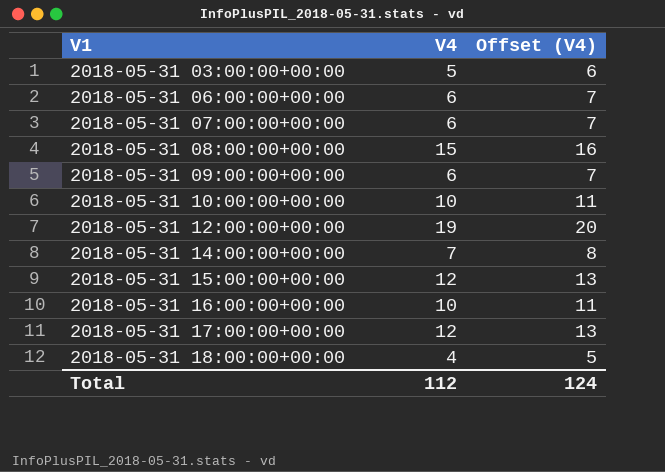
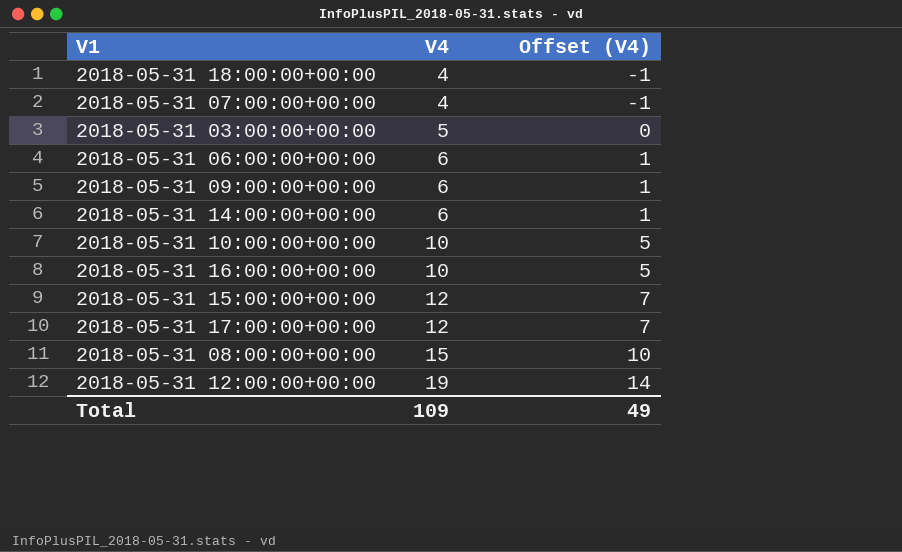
row order: V1 ascending -> V4 ascending
column Offset (V4) | formula: [V4] + 1 -> [V4] - 5
2018-05-31 07:00:00+00:00 | V4: 6 -> 4
2018-05-31 14:00:00+00:00 | V4: 7 -> 6
Total | V4: 112 -> 109
Total | Offset (V4): 124 -> 49

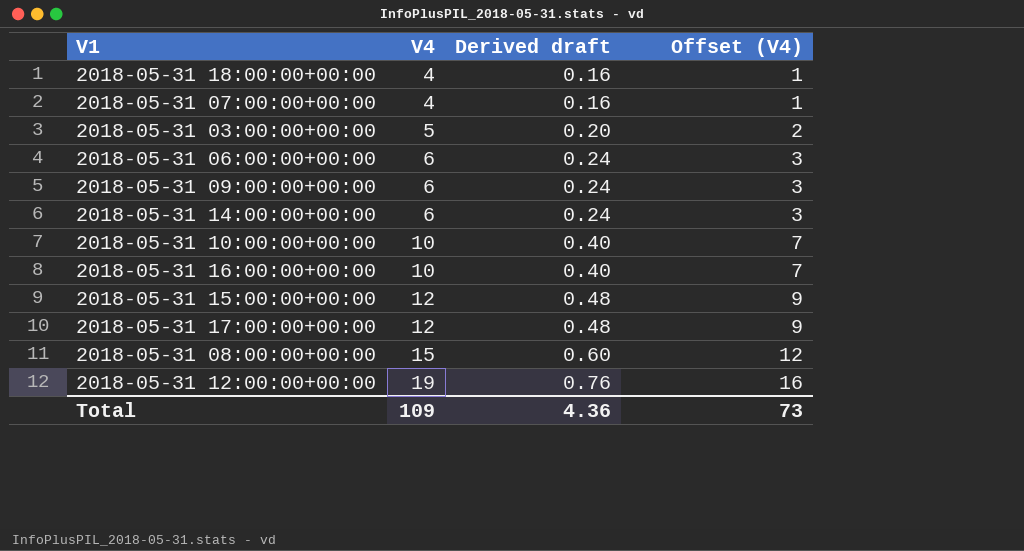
column Derived draft | formula: none -> [V4] * 0.04
column Offset (V4) | formula: [V4] - 5 -> [V4] - 3
Total | Offset (V4): 49 -> 73

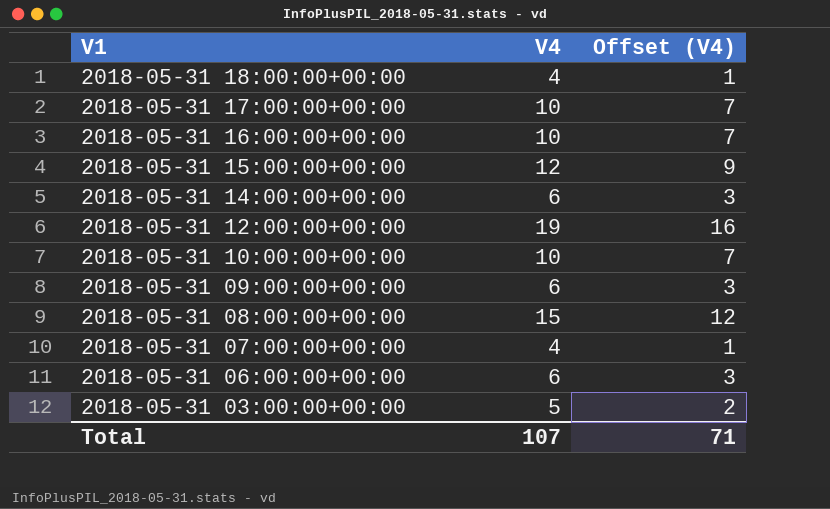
row order: V4 ascending -> V1 descending
column Derived draft | formula: [V4] * 0.04 -> none
2018-05-31 17:00:00+00:00 | V4: 12 -> 10
2018-05-31 17:00:00+00:00 | Offset (V4): 9 -> 7
Total | V4: 109 -> 107
Total | Offset (V4): 73 -> 71

